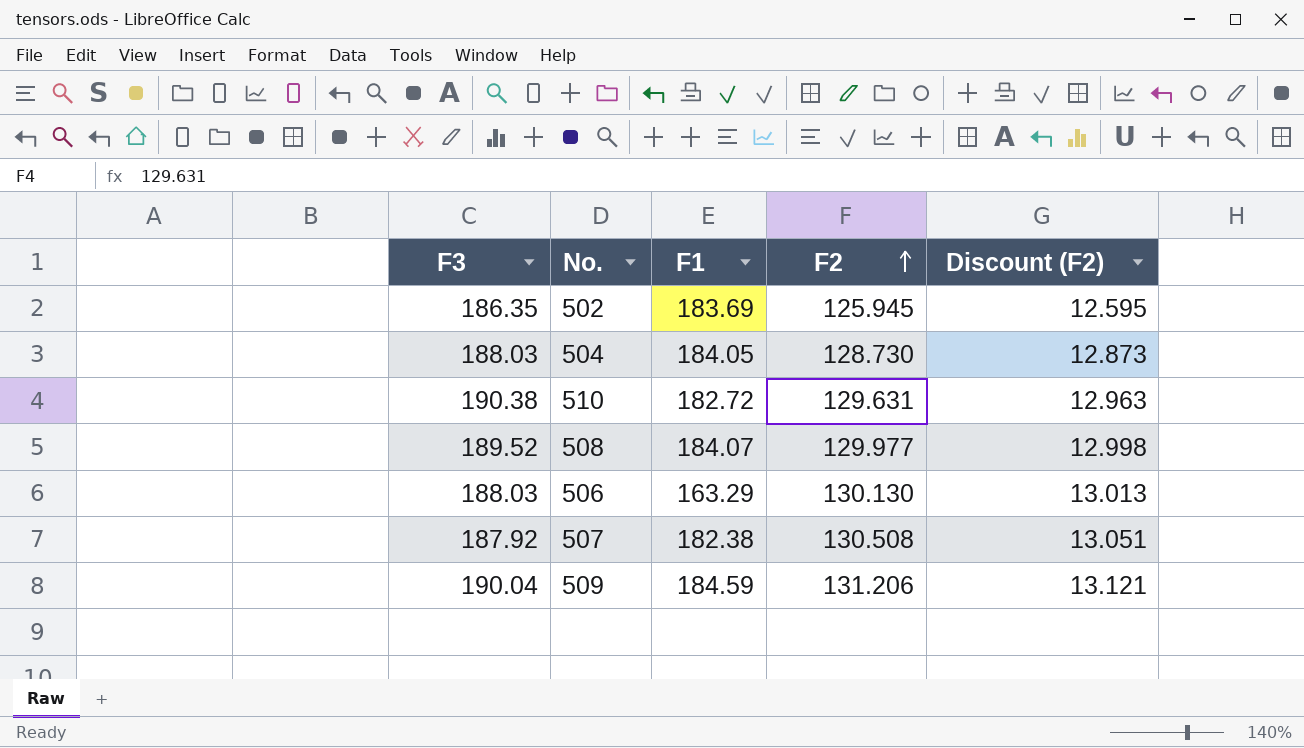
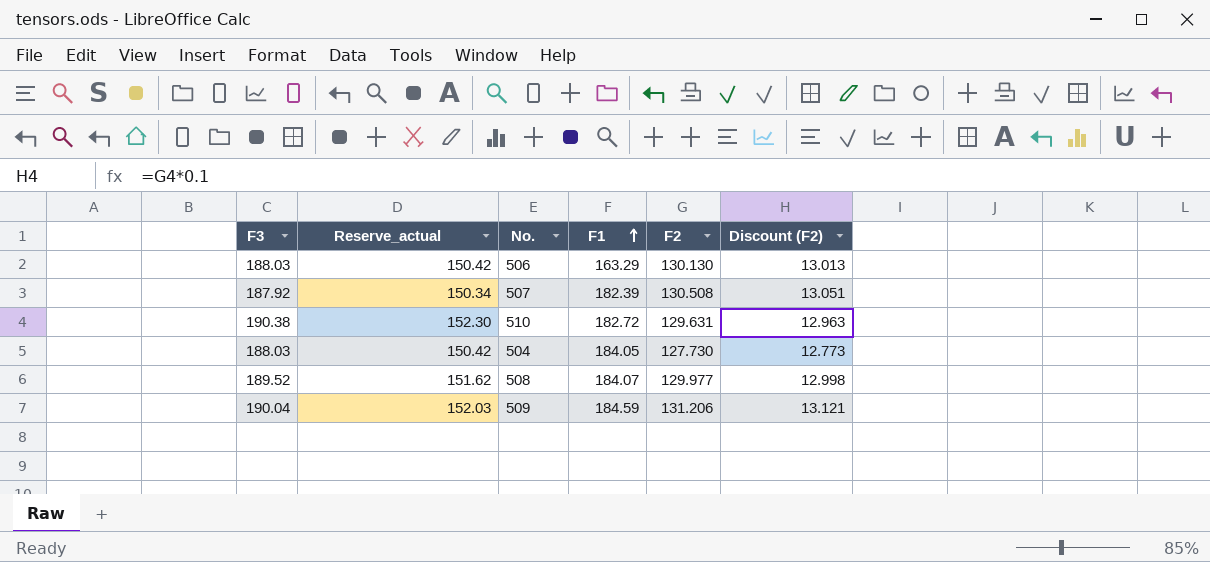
row order: F2 ascending -> F1 ascending
column Reserve_actual | formula: none -> [F3] * 0.8
row 502: 186.35 | 183.69 | 125.945 | 12.595 -> none
507 | F1: 182.38 -> 182.39
504 | F2: 128.730 -> 127.730
504 | Discount (F2): 12.873 -> 12.773

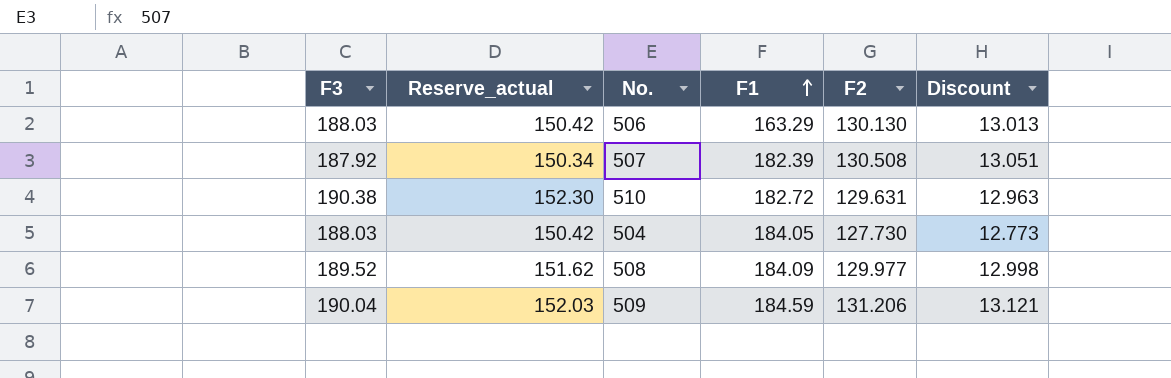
column name: Discount (F2) -> Discount
508 | F1: 184.07 -> 184.09

